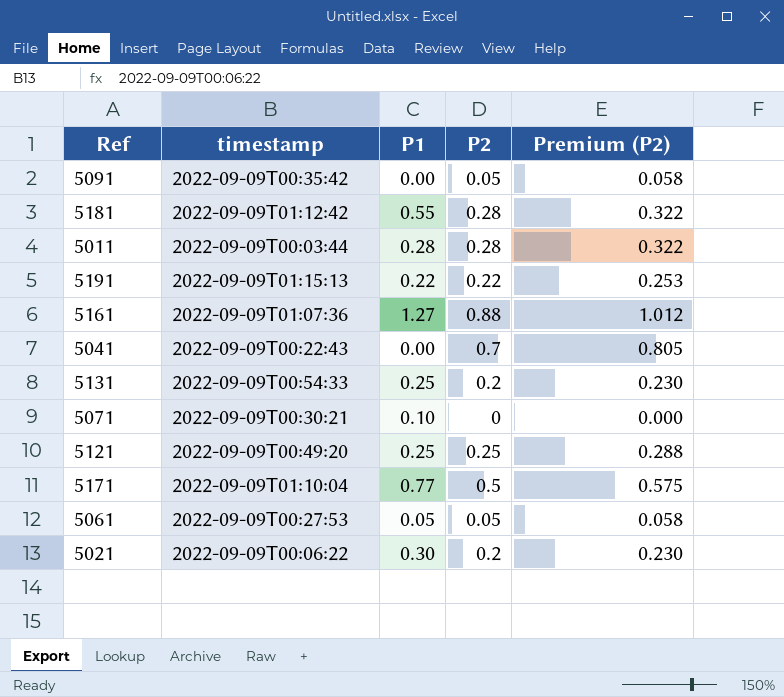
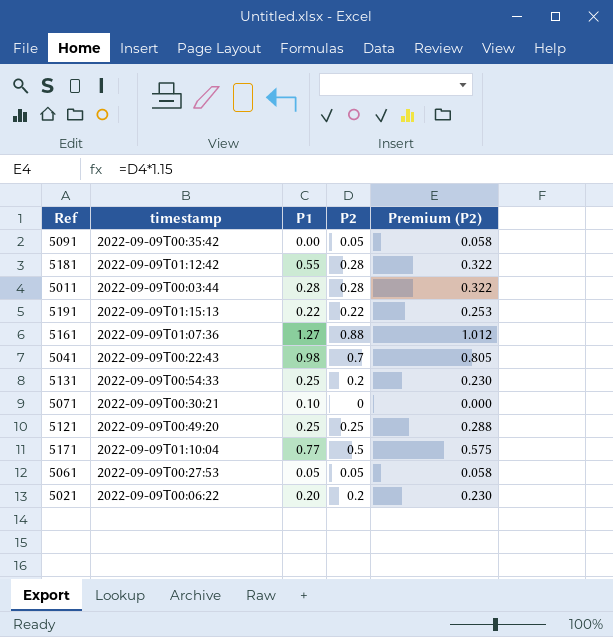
5041 | P1: 0.00 -> 0.98
5021 | P1: 0.30 -> 0.20

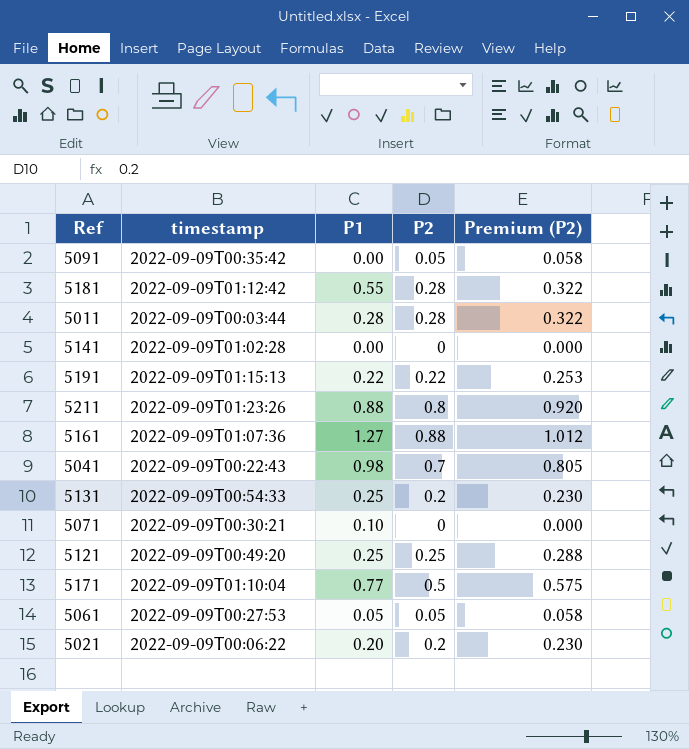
row 5141: none -> 2022-09-09T01:02:28 | 0.00 | 0 | 0.000
row 5211: none -> 2022-09-09T01:23:26 | 0.88 | 0.8 | 0.920

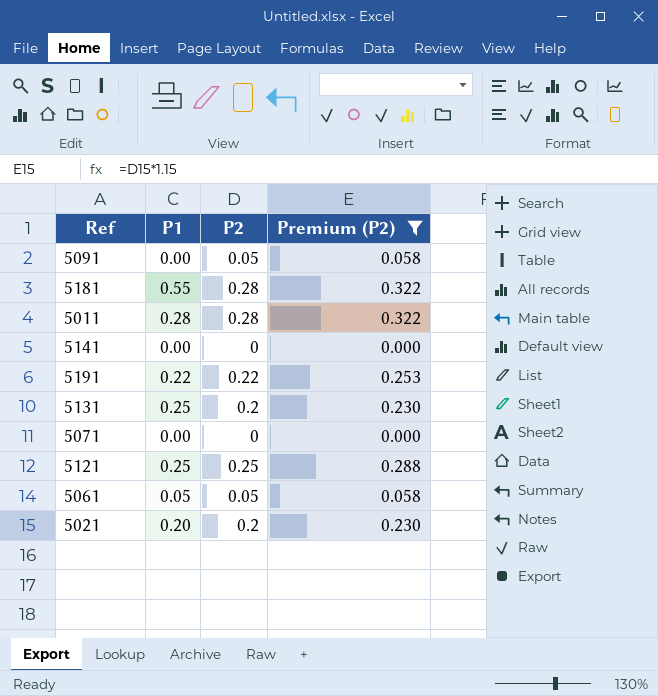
filter: none -> Premium (P2) <= 0.322
column timestamp | position: 2 -> none
5071 | P1: 0.10 -> 0.00

